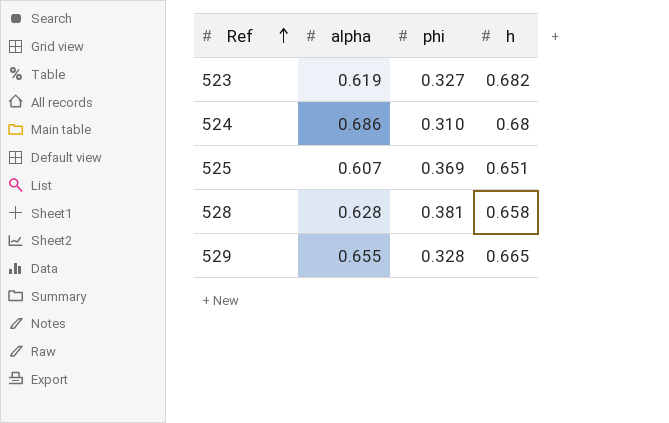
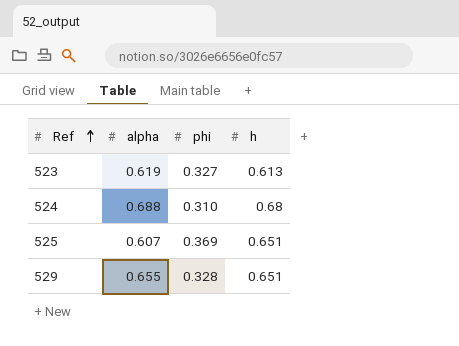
row 528: 0.628 | 0.381 | 0.658 -> none
523 | h: 0.682 -> 0.613
524 | alpha: 0.686 -> 0.688
529 | h: 0.665 -> 0.651

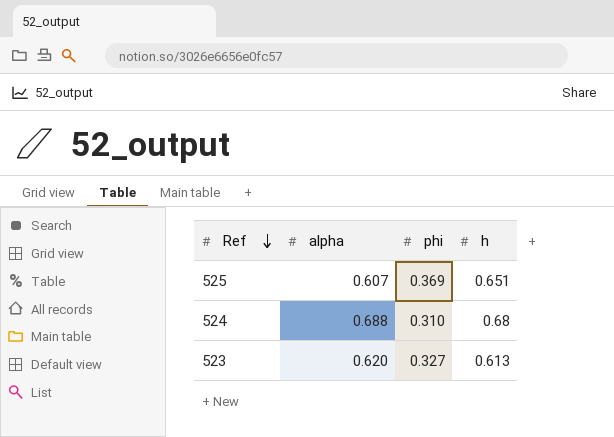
row order: Ref ascending -> Ref descending
row 529: 0.655 | 0.328 | 0.651 -> none
523 | alpha: 0.619 -> 0.620

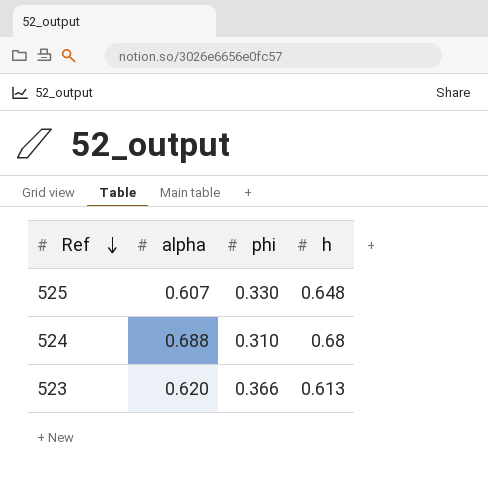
525 | phi: 0.369 -> 0.330
525 | h: 0.651 -> 0.648
523 | phi: 0.327 -> 0.366

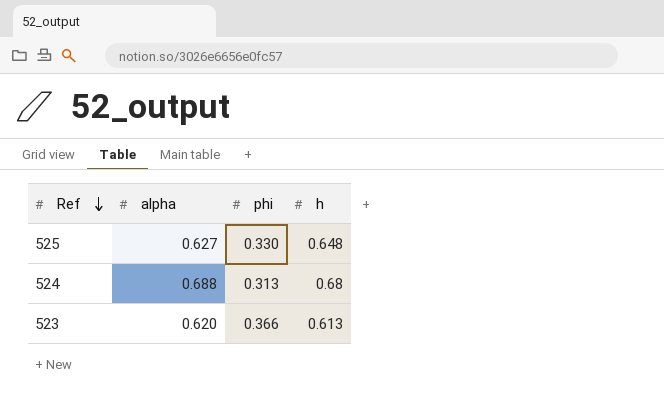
525 | alpha: 0.607 -> 0.627
524 | phi: 0.310 -> 0.313

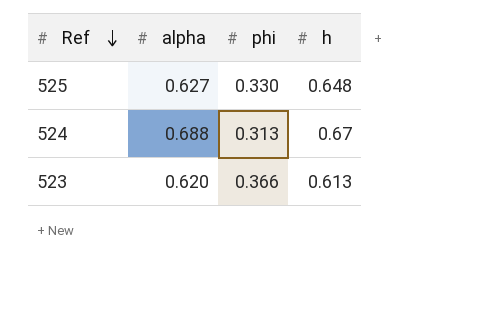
524 | h: 0.68 -> 0.67

